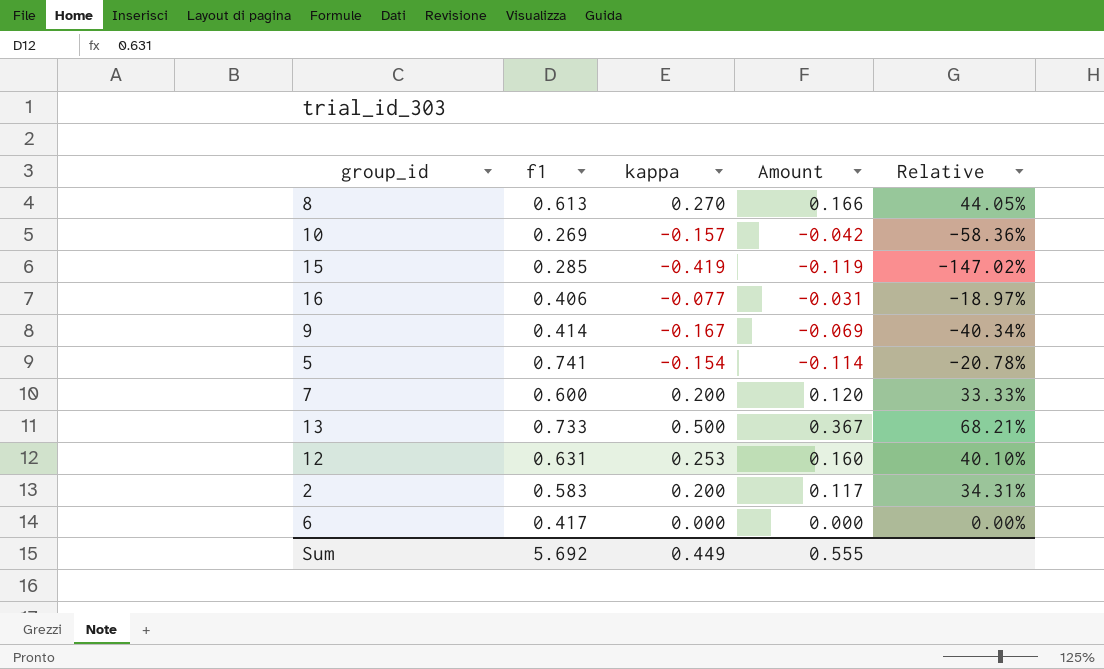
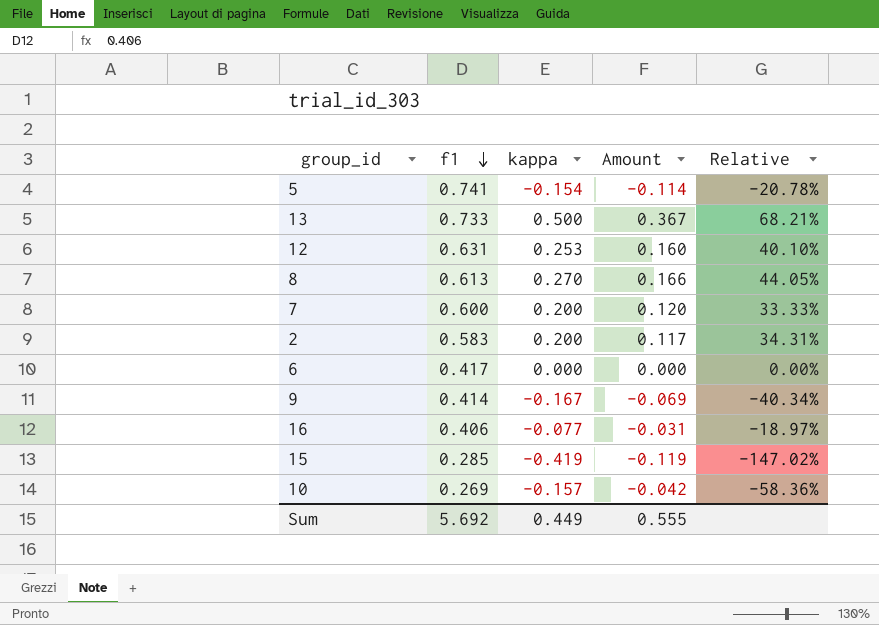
row order: none -> f1 descending

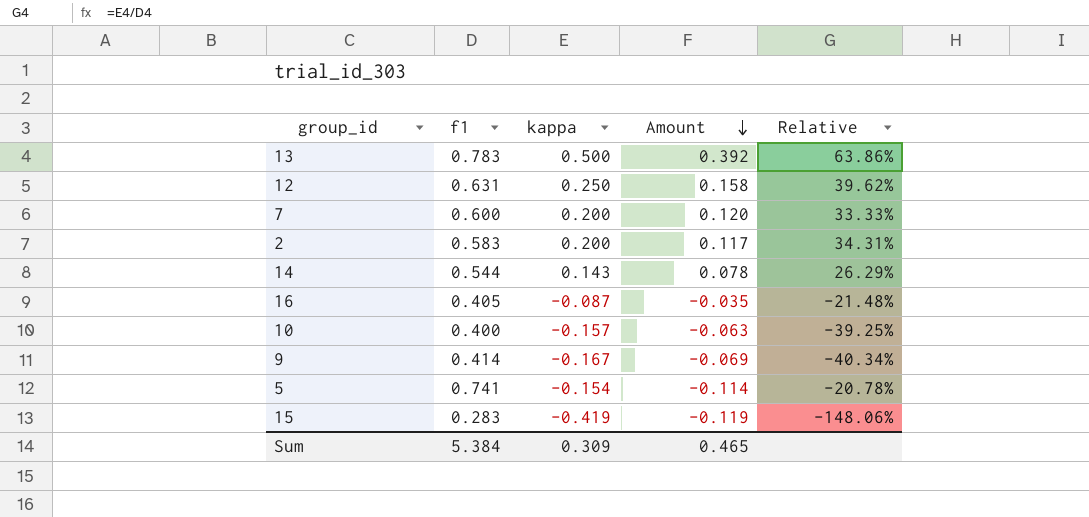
row order: f1 descending -> Amount descending
row 8: 0.613 | 0.270 | 0.166 | 44.05% -> none
row 6: 0.417 | 0.000 | 0.000 | 0.00% -> none
13 | f1: 0.733 -> 0.783
13 | Amount: 0.367 -> 0.392
13 | Relative: 68.21% -> 63.86%
12 | kappa: 0.253 -> 0.250
12 | Amount: 0.160 -> 0.158
12 | Relative: 40.10% -> 39.62%
row 14: none -> 0.544 | 0.143 | 0.078 | 26.29%
16 | f1: 0.406 -> 0.405
16 | kappa: -0.077 -> -0.087
16 | Amount: -0.031 -> -0.035
16 | Relative: -18.97% -> -21.48%
10 | f1: 0.269 -> 0.400
10 | Amount: -0.042 -> -0.063
10 | Relative: -58.36% -> -39.25%
15 | f1: 0.285 -> 0.283
15 | Relative: -147.02% -> -148.06%
Sum | f1: 5.692 -> 5.384
Sum | kappa: 0.449 -> 0.309
Sum | Amount: 0.555 -> 0.465

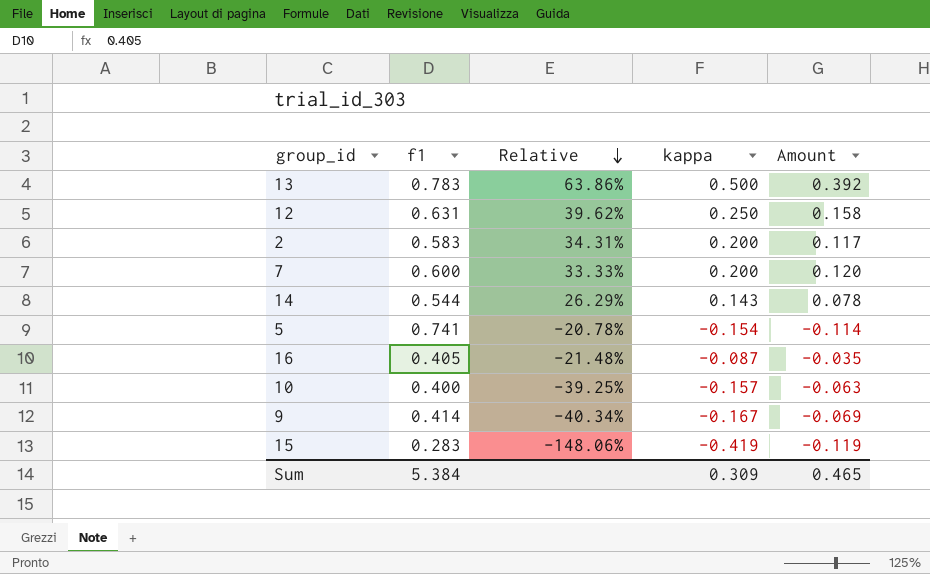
row order: Amount descending -> Relative descending
column Relative | position: 5 -> 3

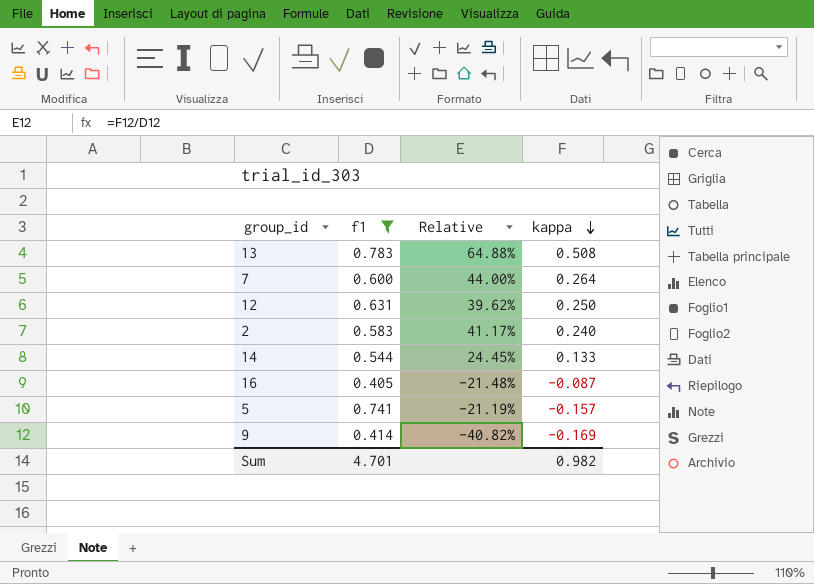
filter: none -> f1 >= 0.405
row order: Relative descending -> kappa descending
column Amount | formula: [f1] * [kappa] -> none
13 | Relative: 63.86% -> 64.88%
13 | kappa: 0.500 -> 0.508
7 | Relative: 33.33% -> 44.00%
7 | kappa: 0.200 -> 0.264
2 | Relative: 34.31% -> 41.17%
2 | kappa: 0.200 -> 0.240
14 | Relative: 26.29% -> 24.45%
14 | kappa: 0.143 -> 0.133
5 | Relative: -20.78% -> -21.19%
5 | kappa: -0.154 -> -0.157
9 | Relative: -40.34% -> -40.82%
9 | kappa: -0.167 -> -0.169
Sum | f1: 5.384 -> 4.701
Sum | kappa: 0.309 -> 0.982

